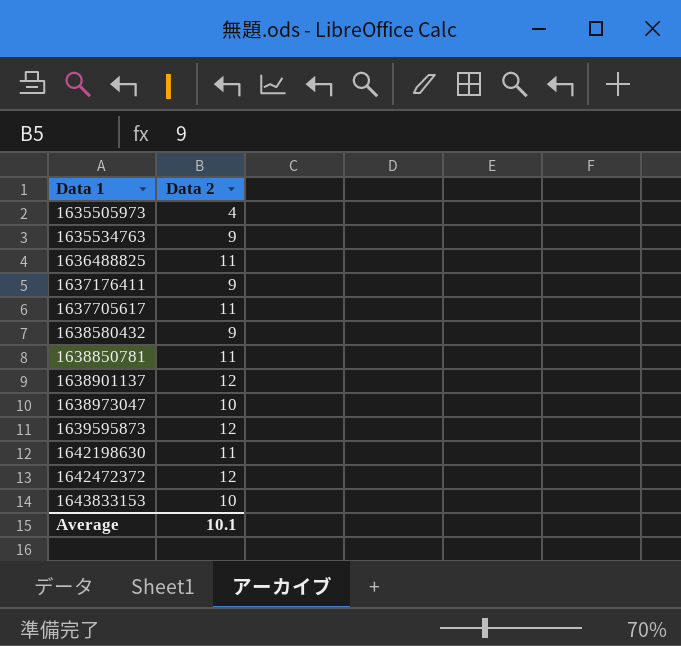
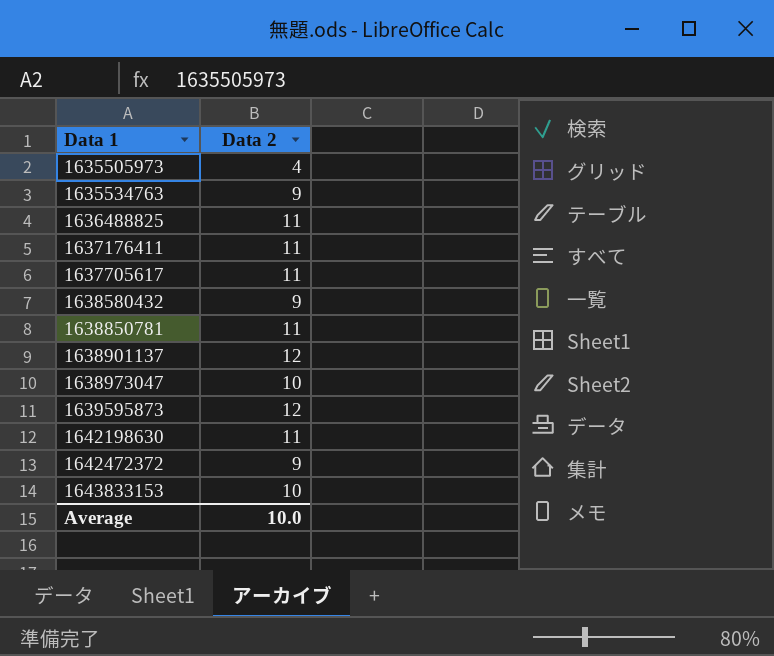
1637176411 | Data 2: 9 -> 11
1642472372 | Data 2: 12 -> 9
Average | Data 2: 10.1 -> 10.0

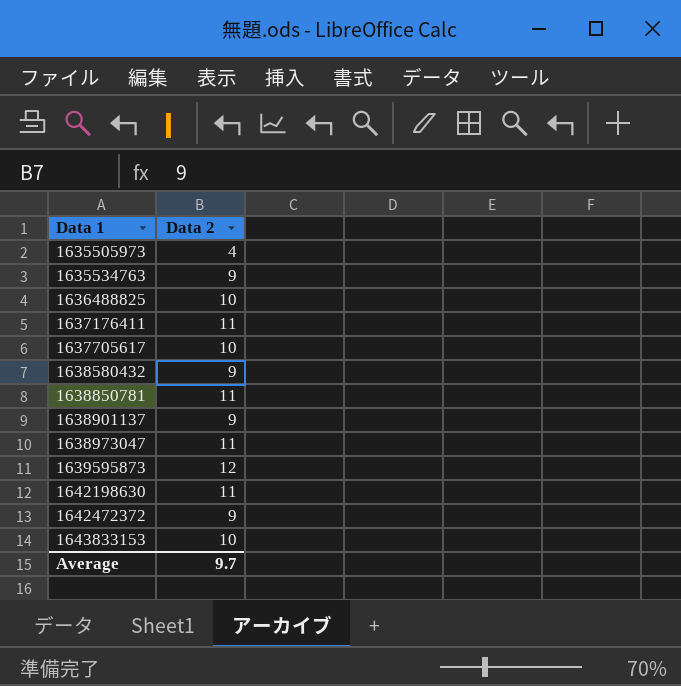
1636488825 | Data 2: 11 -> 10
1637705617 | Data 2: 11 -> 10
1638901137 | Data 2: 12 -> 9
1638973047 | Data 2: 10 -> 11
Average | Data 2: 10.0 -> 9.7

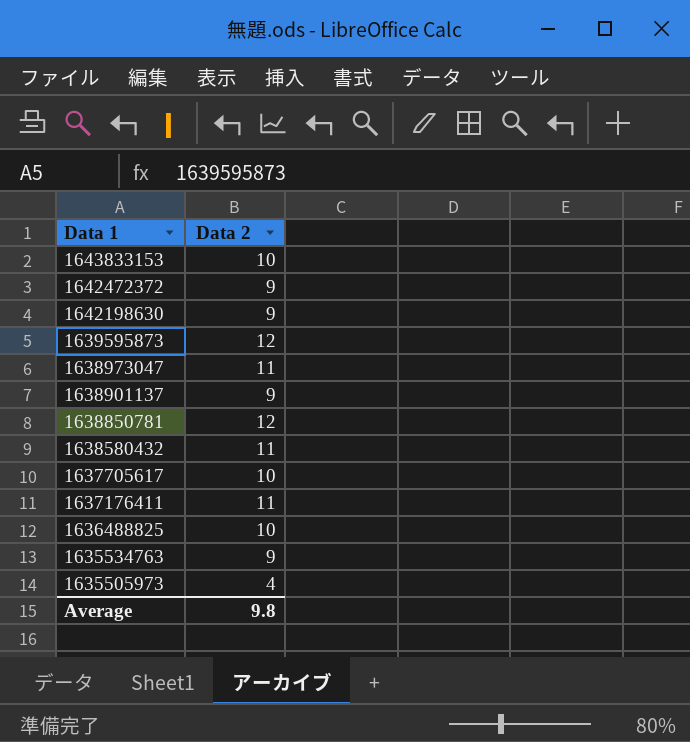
row order: Data 1 ascending -> Data 1 descending
1642198630 | Data 2: 11 -> 9
1638850781 | Data 2: 11 -> 12
1638580432 | Data 2: 9 -> 11
Average | Data 2: 9.7 -> 9.8

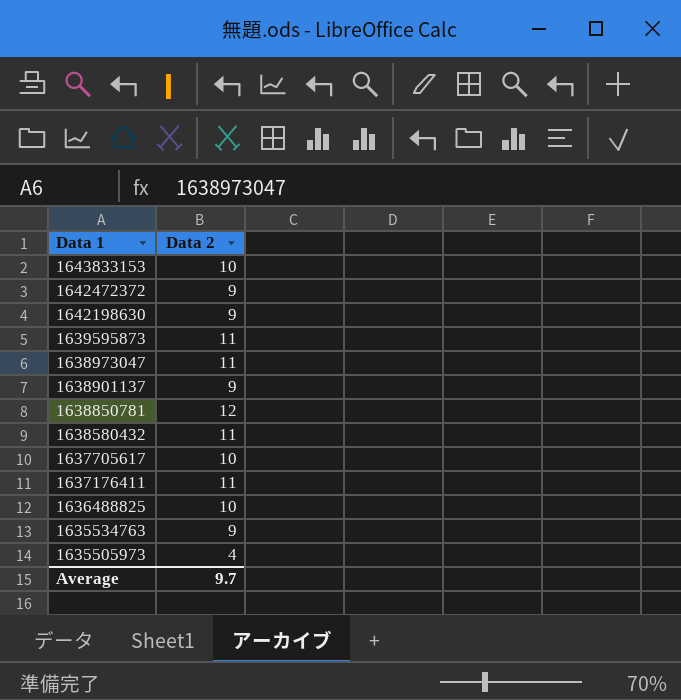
1639595873 | Data 2: 12 -> 11
Average | Data 2: 9.8 -> 9.7

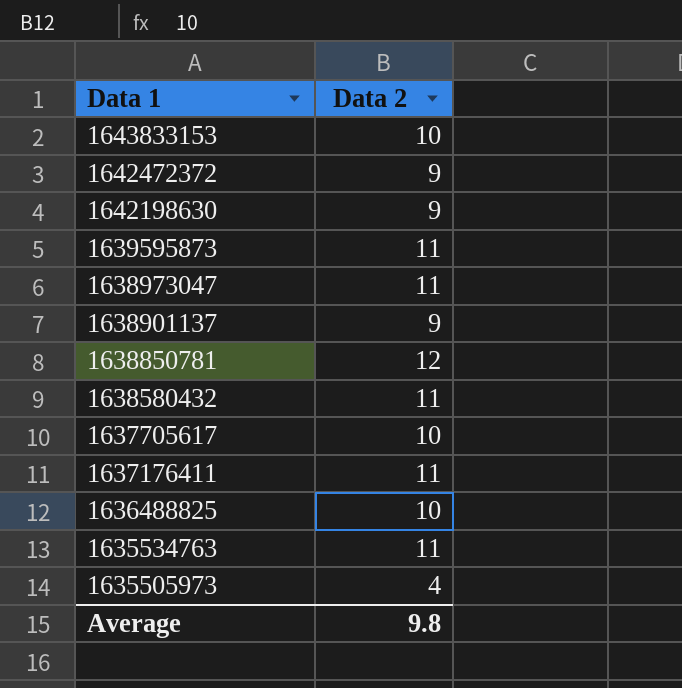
1635534763 | Data 2: 9 -> 11
Average | Data 2: 9.7 -> 9.8

